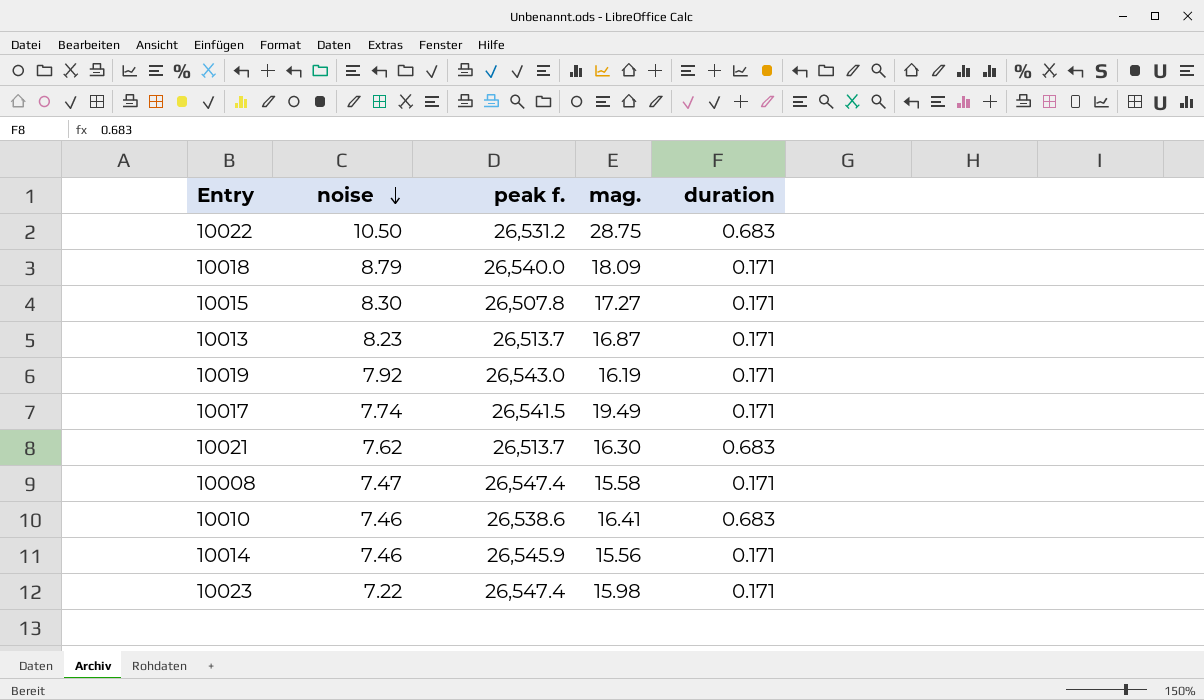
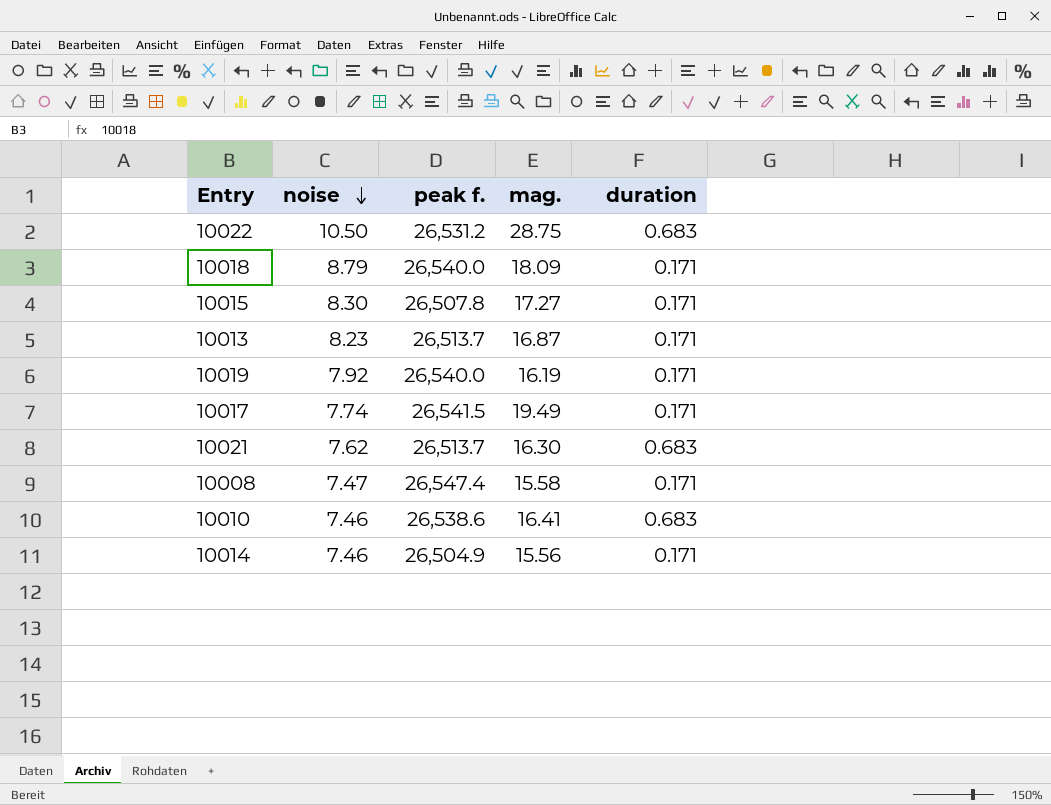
row 10023: 7.22 | 26,547.4 | 15.98 | 0.171 -> none
10019 | peak f.: 26,543.0 -> 26,540.0
10014 | peak f.: 26,545.9 -> 26,504.9

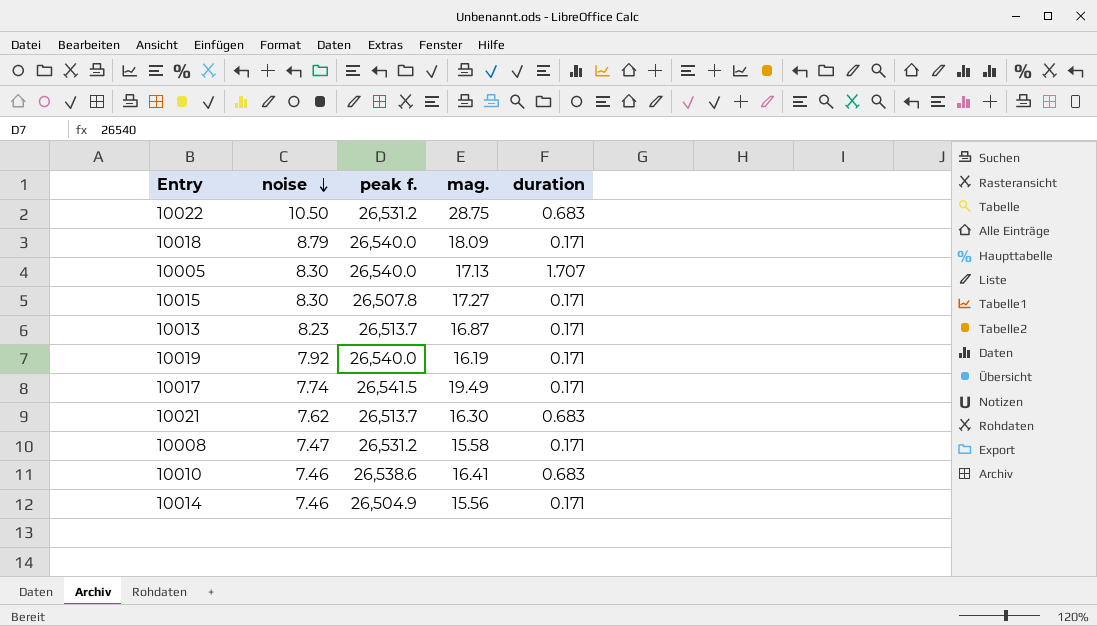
row 10005: none -> 8.30 | 26,540.0 | 17.13 | 1.707
10008 | peak f.: 26,547.4 -> 26,531.2

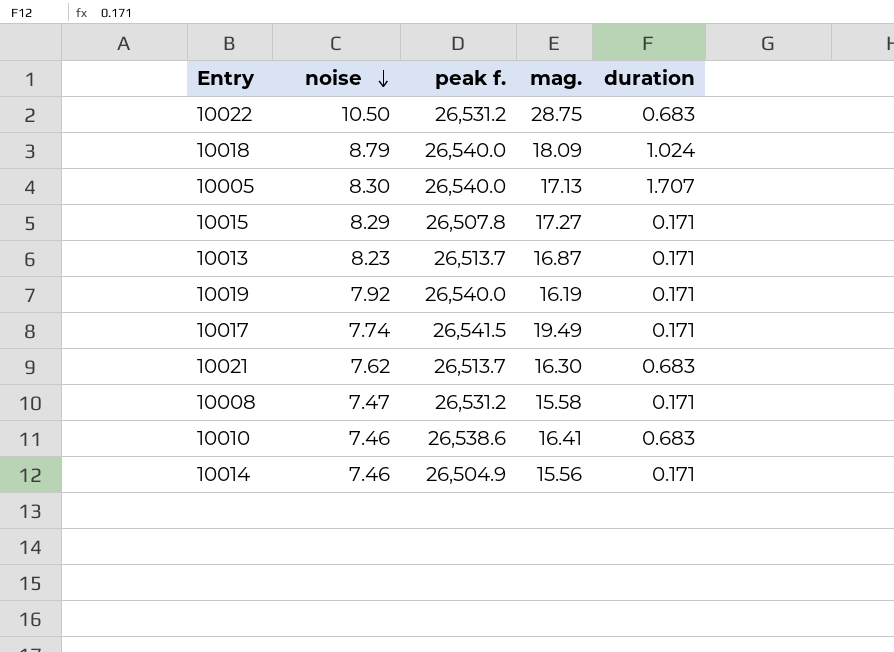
10018 | duration: 0.171 -> 1.024
10015 | noise: 8.30 -> 8.29

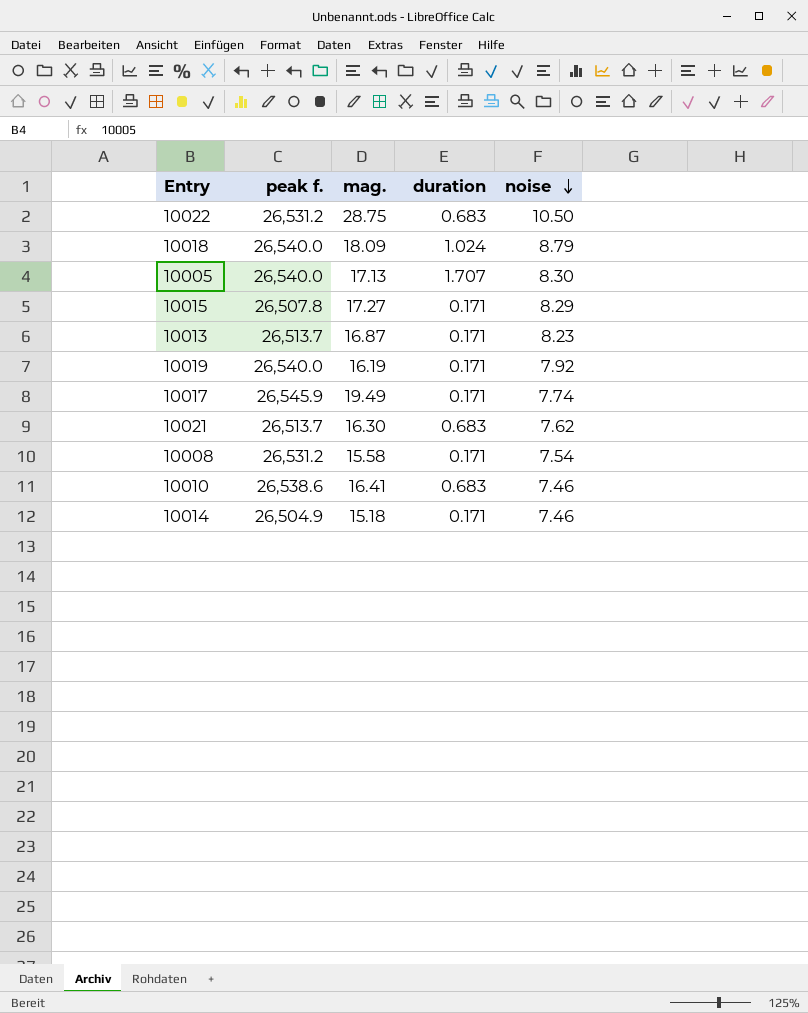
column noise | position: 2 -> 5
10017 | peak f.: 26,541.5 -> 26,545.9
10008 | noise: 7.47 -> 7.54
10014 | mag.: 15.56 -> 15.18

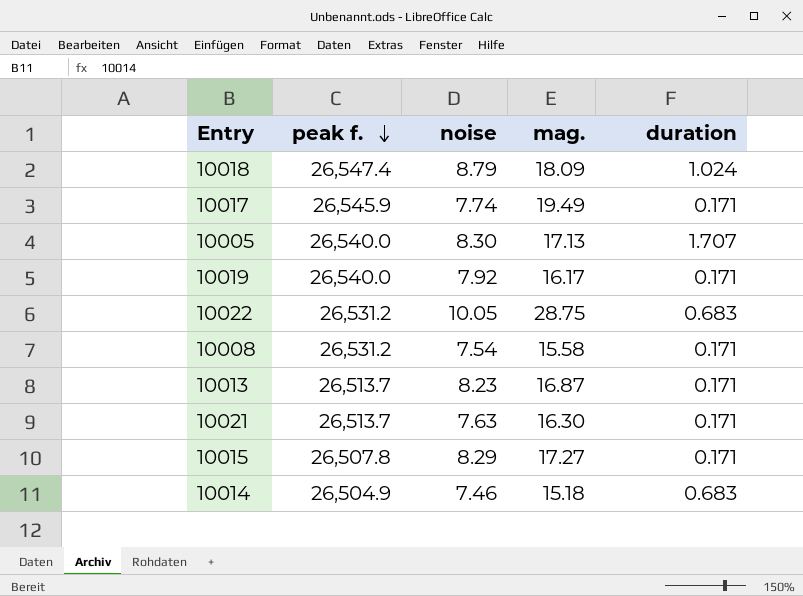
row order: noise descending -> peak f. descending
column noise | position: 5 -> 3
row 10010: 26,538.6 | 16.41 | 0.683 | 7.46 -> none
10018 | peak f.: 26,540.0 -> 26,547.4
10019 | mag.: 16.19 -> 16.17
10022 | noise: 10.50 -> 10.05
10021 | noise: 7.62 -> 7.63
10021 | duration: 0.683 -> 0.171
10014 | duration: 0.171 -> 0.683

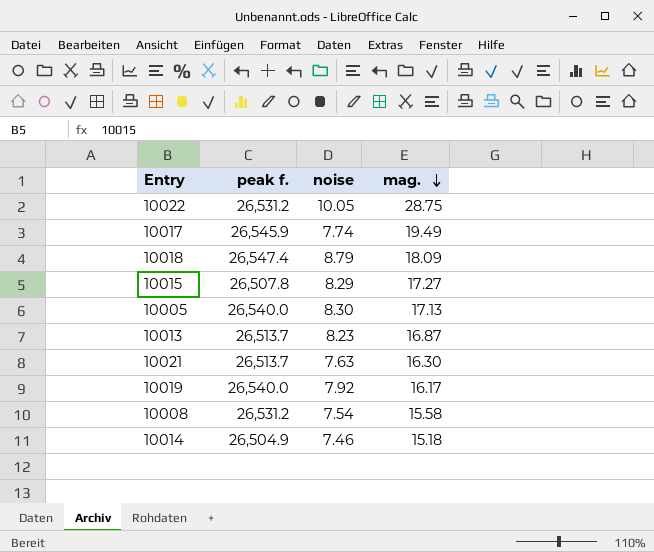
row order: peak f. descending -> mag. descending
column duration | position: 5 -> none

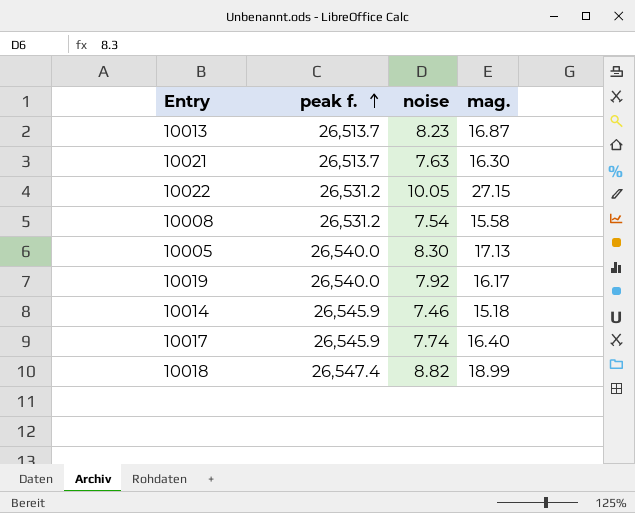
row order: mag. descending -> peak f. ascending
row 10015: 26,507.8 | 8.29 | 17.27 -> none
10022 | mag.: 28.75 -> 27.15
10014 | peak f.: 26,504.9 -> 26,545.9
10017 | mag.: 19.49 -> 16.40
10018 | noise: 8.79 -> 8.82
10018 | mag.: 18.09 -> 18.99

